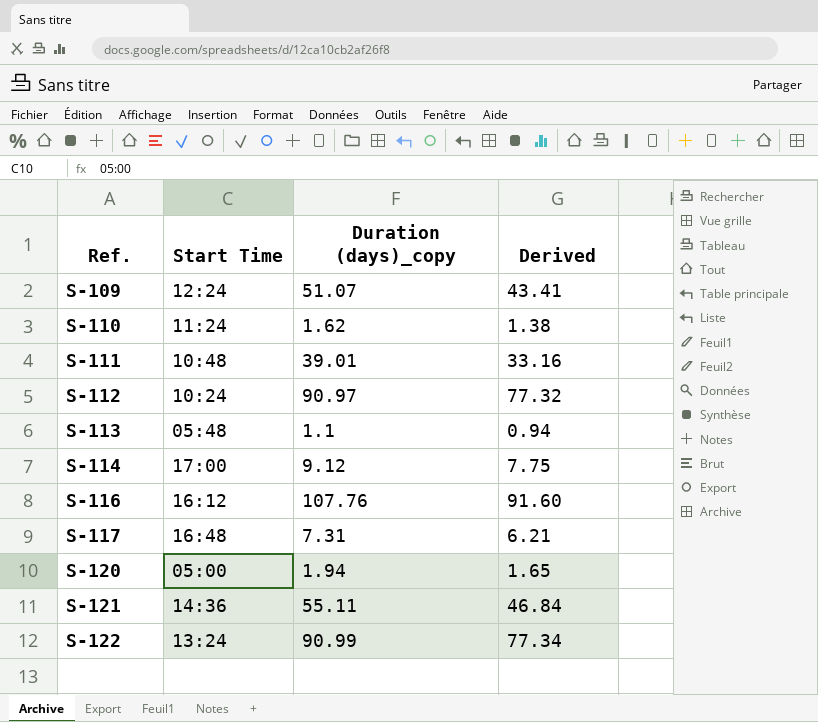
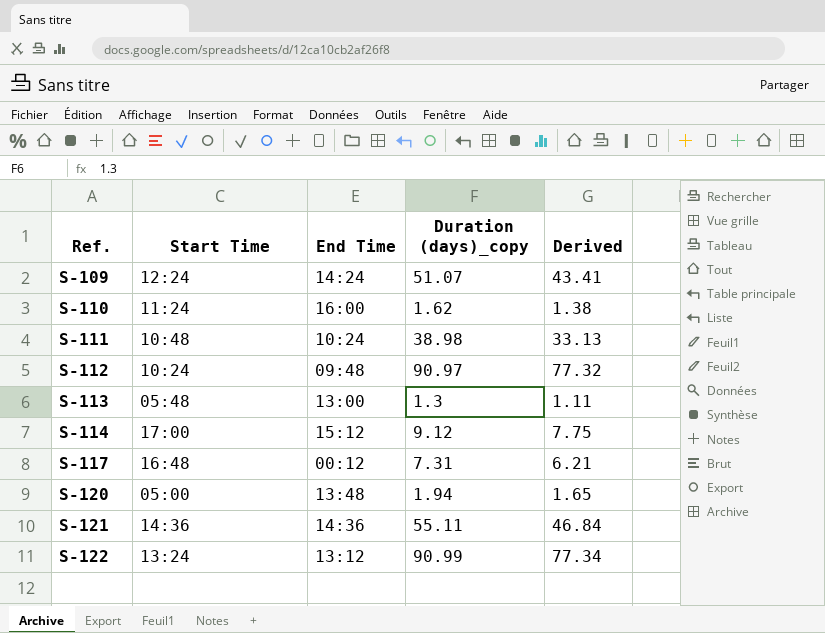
column End Time | position: none -> 3
row S-116: 16:12 | 107.76 | 91.60 -> none
S-111 | Duration (days)_copy: 39.01 -> 38.98
S-111 | Derived: 33.16 -> 33.13
S-113 | Duration (days)_copy: 1.1 -> 1.3
S-113 | Derived: 0.94 -> 1.11

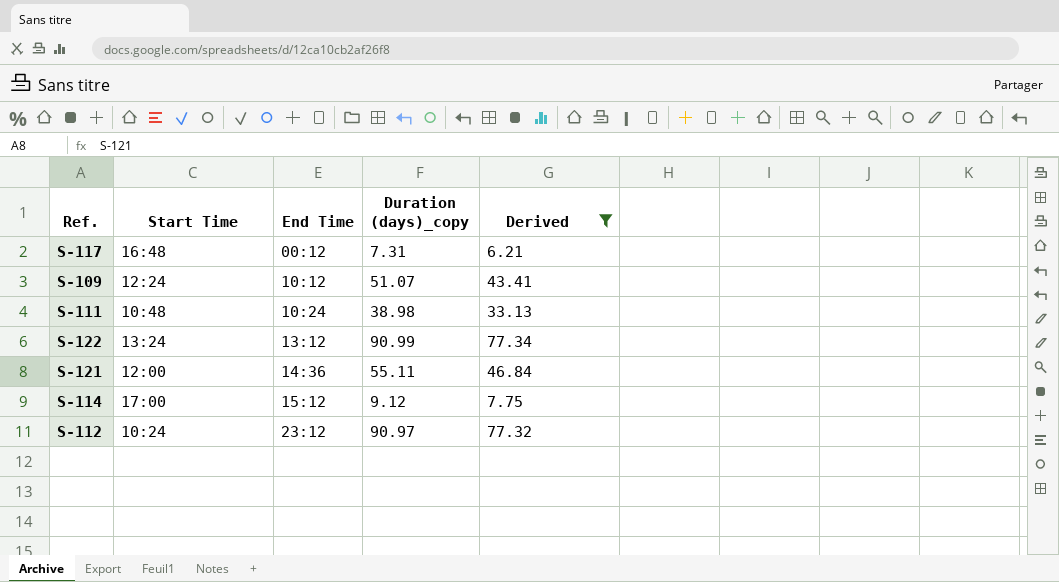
filter: none -> Derived >= 6.21
row order: Ref. ascending -> End Time ascending
S-109 | End Time: 14:24 -> 10:12
S-121 | Start Time: 14:36 -> 12:00
S-112 | End Time: 09:48 -> 23:12

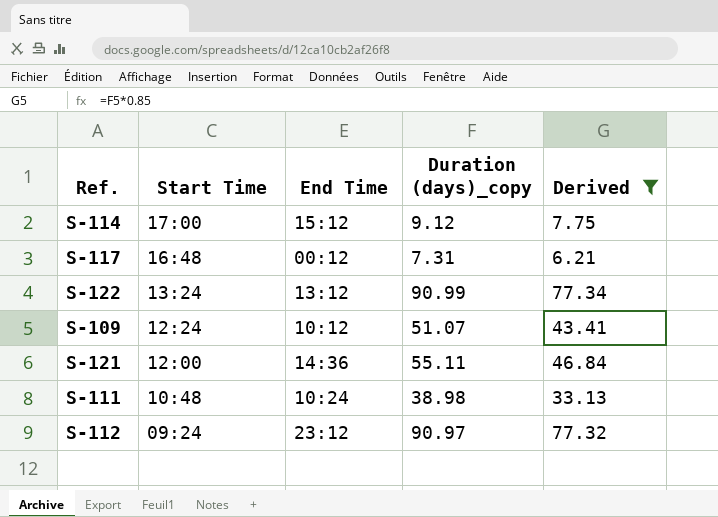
row order: End Time ascending -> Start Time descending
S-112 | Start Time: 10:24 -> 09:24

